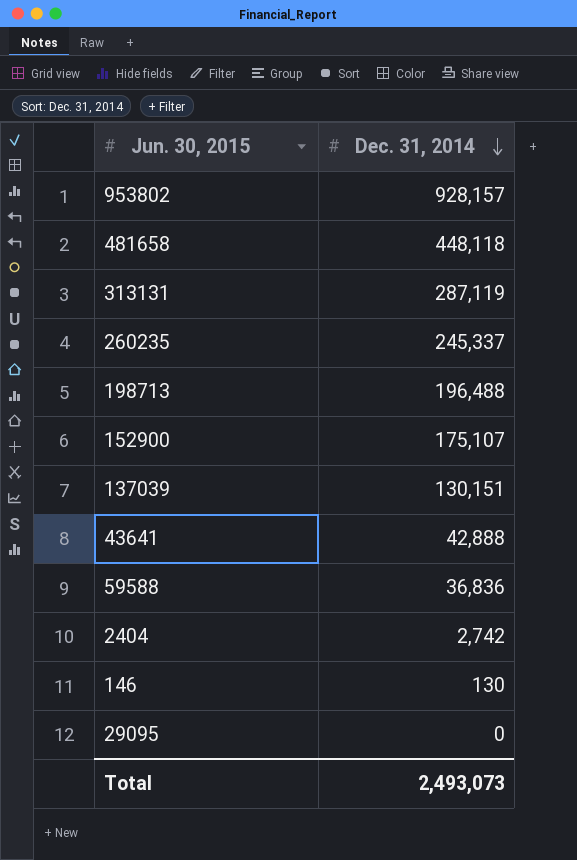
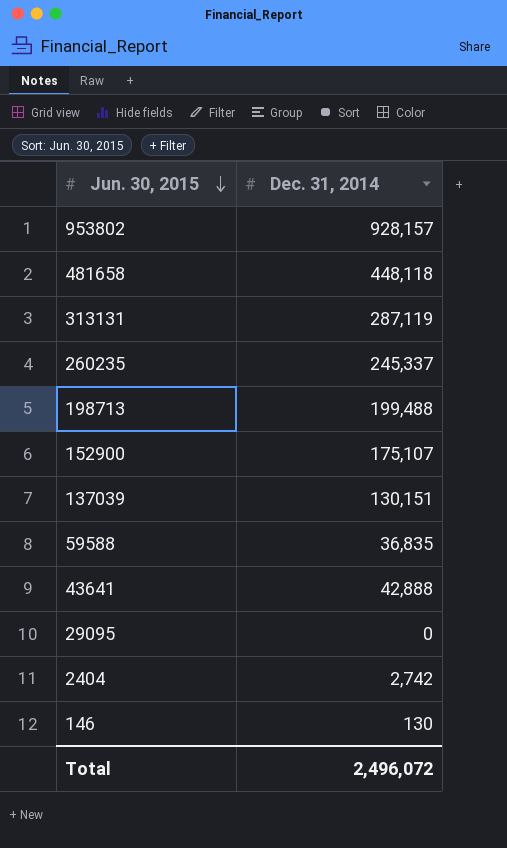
row order: Dec. 31, 2014 descending -> Jun. 30, 2015 descending
198713 | Dec. 31, 2014: 196,488 -> 199,488
59588 | Dec. 31, 2014: 36,836 -> 36,835
Total | Dec. 31, 2014: 2,493,073 -> 2,496,072

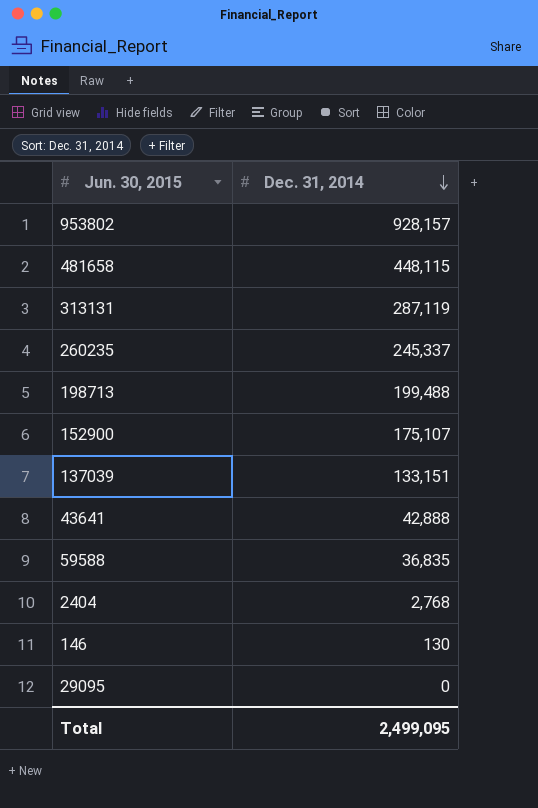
row order: Jun. 30, 2015 descending -> Dec. 31, 2014 descending
481658 | Dec. 31, 2014: 448,118 -> 448,115
137039 | Dec. 31, 2014: 130,151 -> 133,151
2404 | Dec. 31, 2014: 2,742 -> 2,768
Total | Dec. 31, 2014: 2,496,072 -> 2,499,095

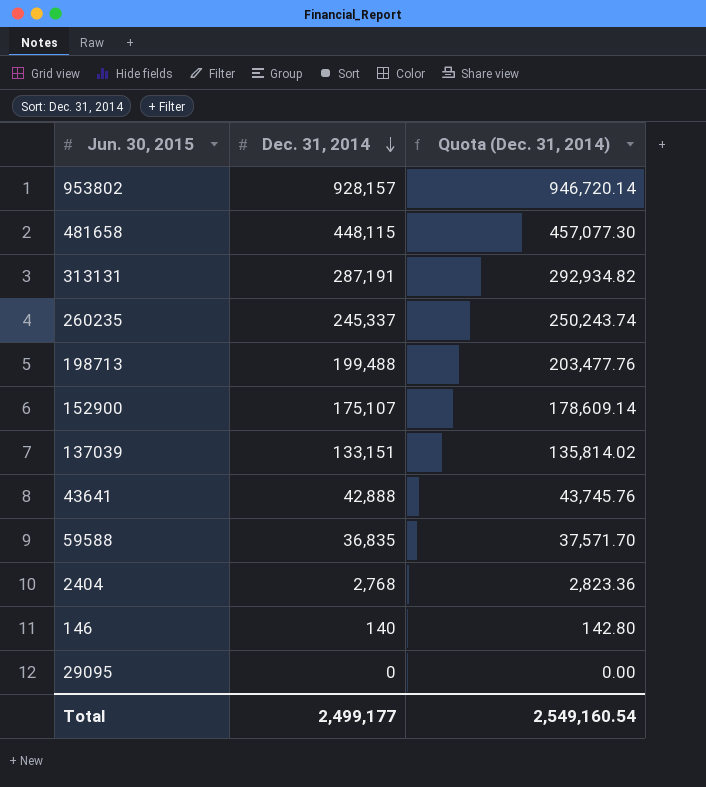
column Quota (Dec. 31, 2014) | formula: none -> [Dec. 31, 2014] * 1.02
313131 | Dec. 31, 2014: 287,119 -> 287,191
146 | Dec. 31, 2014: 130 -> 140
Total | Dec. 31, 2014: 2,499,095 -> 2,499,177

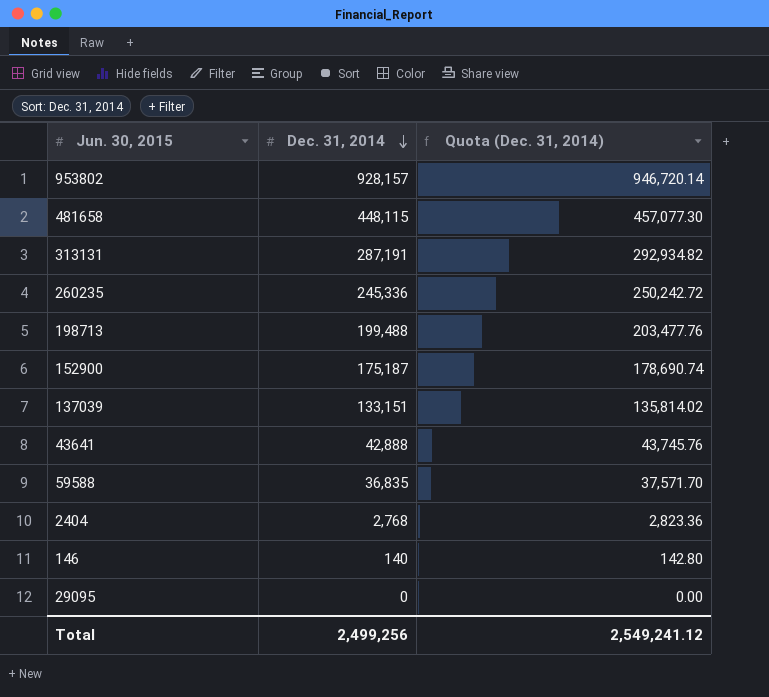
260235 | Dec. 31, 2014: 245,337 -> 245,336
260235 | Quota (Dec. 31, 2014): 250,243.74 -> 250,242.72
152900 | Dec. 31, 2014: 175,107 -> 175,187
152900 | Quota (Dec. 31, 2014): 178,609.14 -> 178,690.74
Total | Dec. 31, 2014: 2,499,177 -> 2,499,256
Total | Quota (Dec. 31, 2014): 2,549,160.54 -> 2,549,241.12

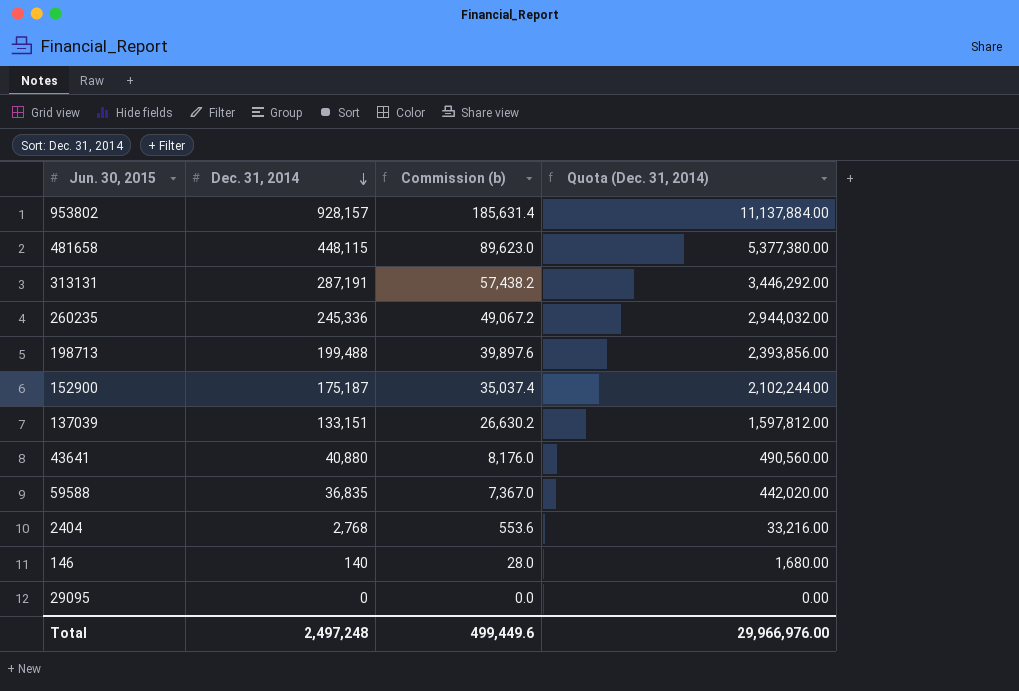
column Commission (b) | formula: none -> [Dec. 31, 2014] * 0.2
column Quota (Dec. 31, 2014) | formula: [Dec. 31, 2014] * 1.02 -> [Dec. 31, 2014] * 12
43641 | Dec. 31, 2014: 42,888 -> 40,880
Total | Dec. 31, 2014: 2,499,256 -> 2,497,248
Total | Quota (Dec. 31, 2014): 2,549,241.12 -> 29,966,976.00

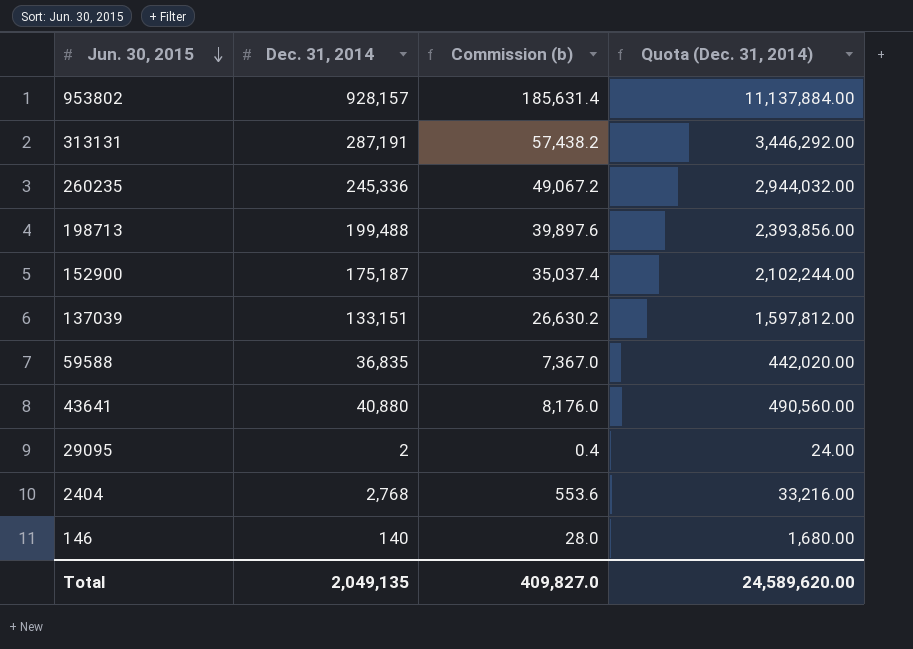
row order: Dec. 31, 2014 descending -> Jun. 30, 2015 descending
row 481658: 448,115 | 89,623.0 | 5,377,380.00 -> none
29095 | Dec. 31, 2014: 0 -> 2
29095 | Commission (b): 0.0 -> 0.4
29095 | Quota (Dec. 31, 2014): 0.00 -> 24.00
Total | Dec. 31, 2014: 2,497,248 -> 2,049,135
Total | Commission (b): 499,449.6 -> 409,827.0
Total | Quota (Dec. 31, 2014): 29,966,976.00 -> 24,589,620.00

